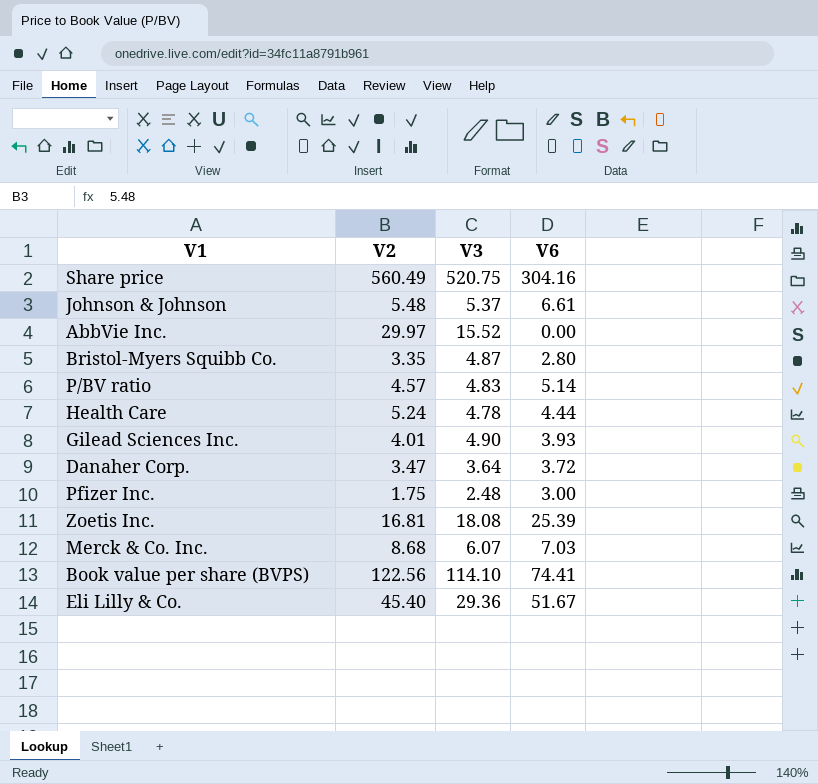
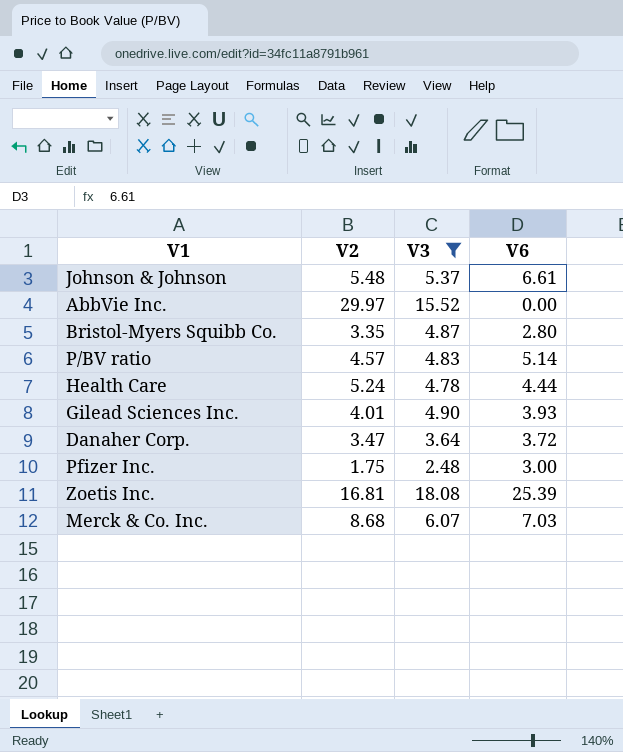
filter: none -> V3 <= 18.08

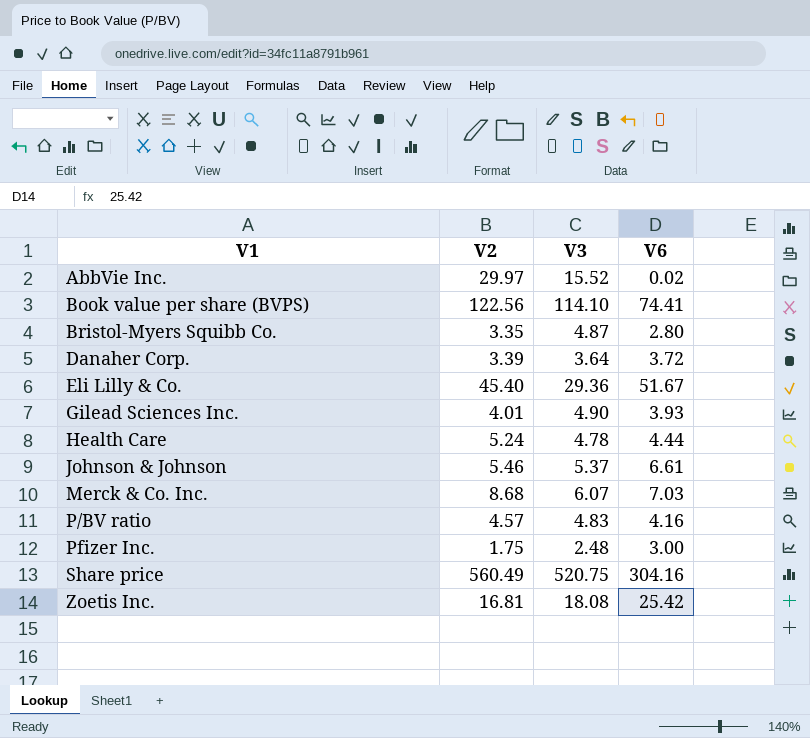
filter: V3 <= 18.08 -> none
row order: none -> V1 ascending
AbbVie Inc. | V6: 0.00 -> 0.02
Danaher Corp. | V2: 3.47 -> 3.39
Johnson & Johnson | V2: 5.48 -> 5.46
P/BV ratio | V6: 5.14 -> 4.16
Zoetis Inc. | V6: 25.39 -> 25.42

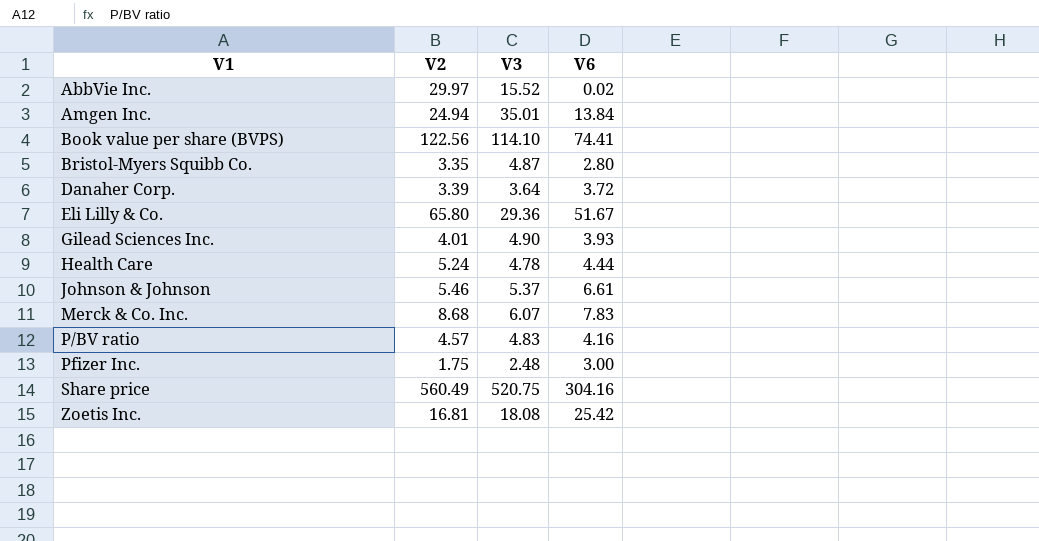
row Amgen Inc.: none -> 24.94 | 35.01 | 13.84
Eli Lilly & Co. | V2: 45.40 -> 65.80
Merck & Co. Inc. | V6: 7.03 -> 7.83

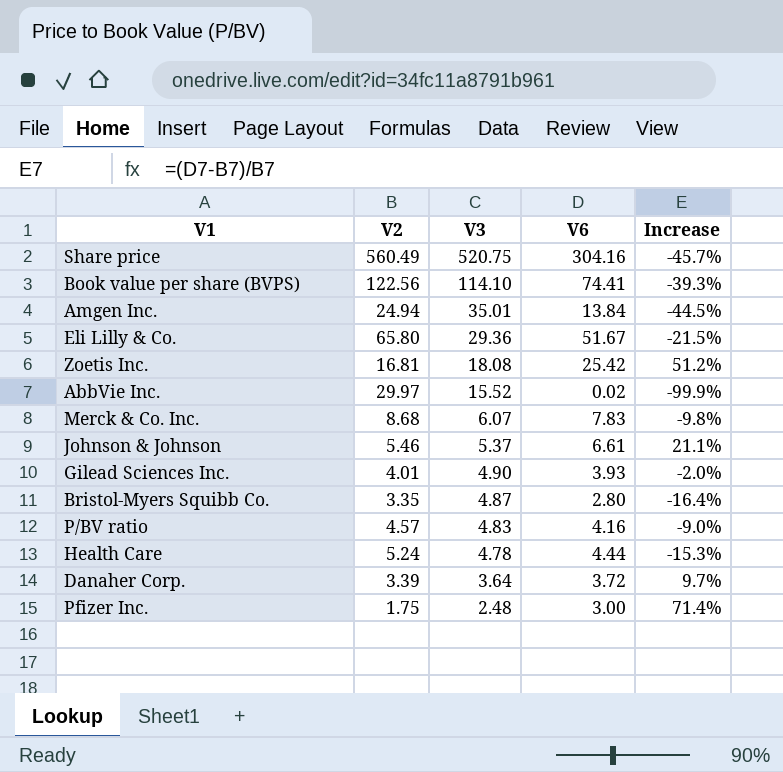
row order: V1 ascending -> V3 descending
column Increase | formula: none -> ([V6] - [V2]) / [V2]

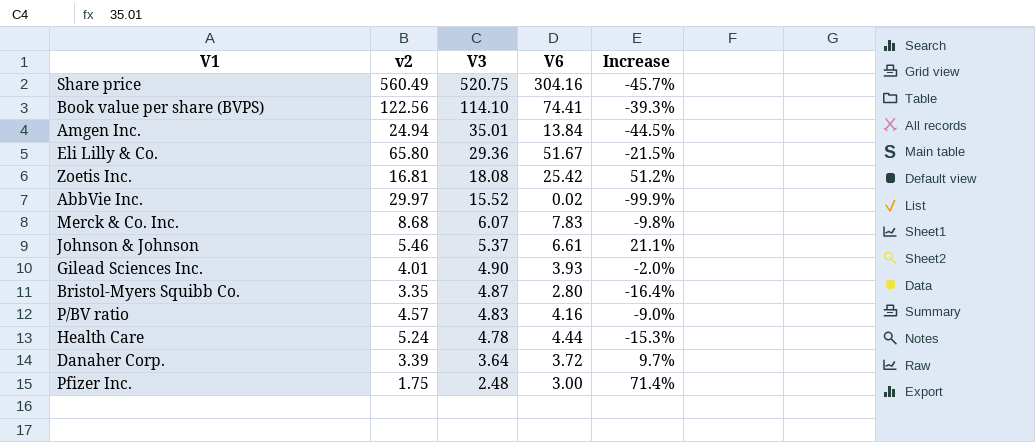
column name: V2 -> v2

